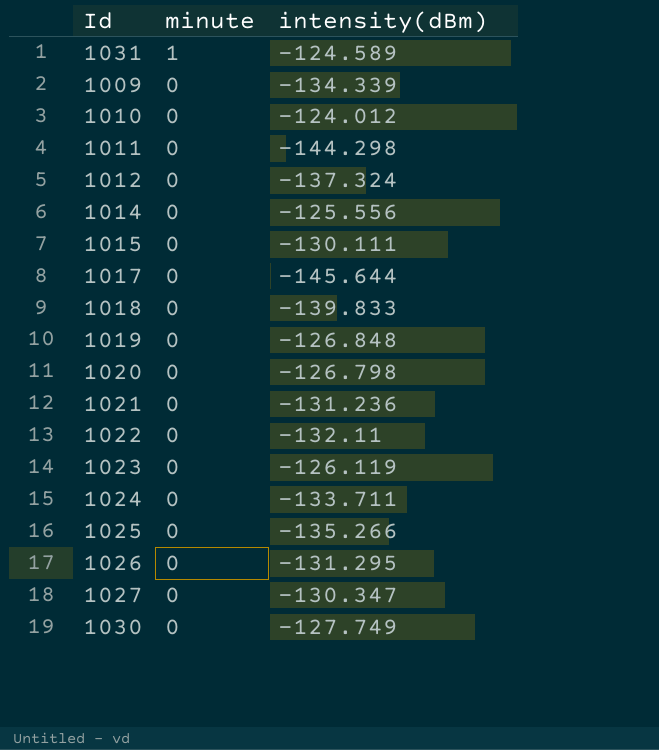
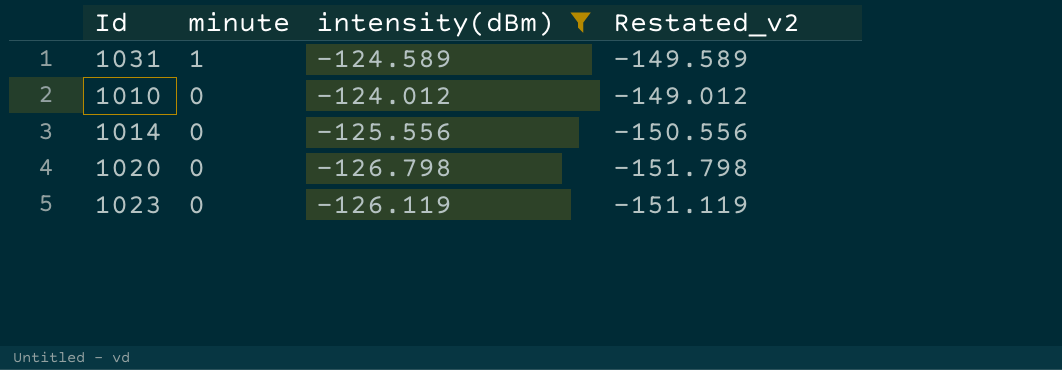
filter: none -> intensity(dBm) >= -126.798
column Restated_v2 | formula: none -> [intensity(dBm)] - 25

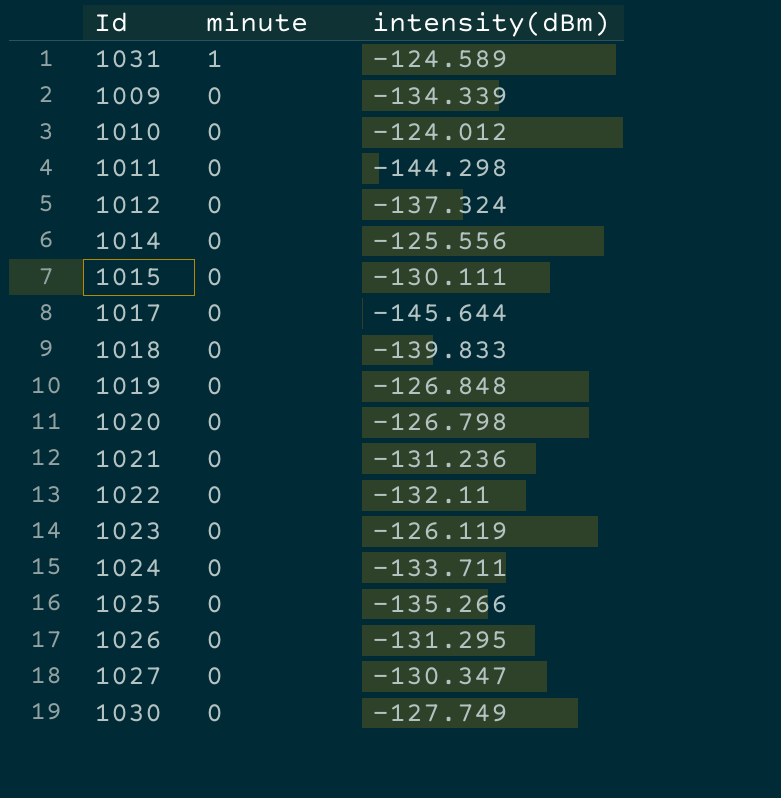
filter: intensity(dBm) >= -126.798 -> none
column Restated_v2 | formula: [intensity(dBm)] - 25 -> none

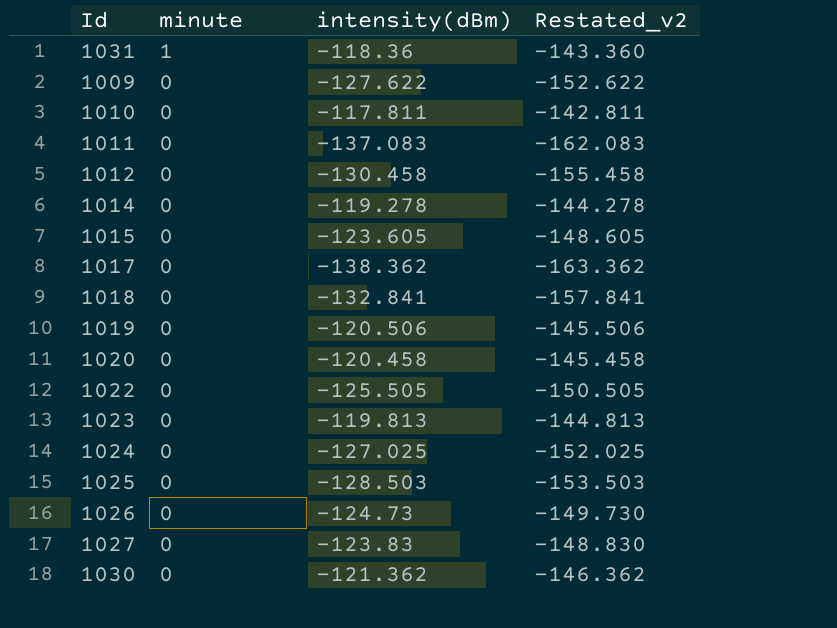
column Restated_v2 | formula: none -> [intensity(dBm)] - 25
row 1021: 0 | -131.236 -> none
1031 | intensity(dBm): -124.589 -> -118.36
1009 | intensity(dBm): -134.339 -> -127.622
1010 | intensity(dBm): -124.012 -> -117.811
1011 | intensity(dBm): -144.298 -> -137.083
1012 | intensity(dBm): -137.324 -> -130.458
1014 | intensity(dBm): -125.556 -> -119.278
1015 | intensity(dBm): -130.111 -> -123.605
1017 | intensity(dBm): -145.644 -> -138.362
1018 | intensity(dBm): -139.833 -> -132.841
1019 | intensity(dBm): -126.848 -> -120.506
1020 | intensity(dBm): -126.798 -> -120.458
1022 | intensity(dBm): -132.11 -> -125.505
1023 | intensity(dBm): -126.119 -> -119.813
1024 | intensity(dBm): -133.711 -> -127.025
1025 | intensity(dBm): -135.266 -> -128.503
1026 | intensity(dBm): -131.295 -> -124.73
1027 | intensity(dBm): -130.347 -> -123.83
1030 | intensity(dBm): -127.749 -> -121.362

